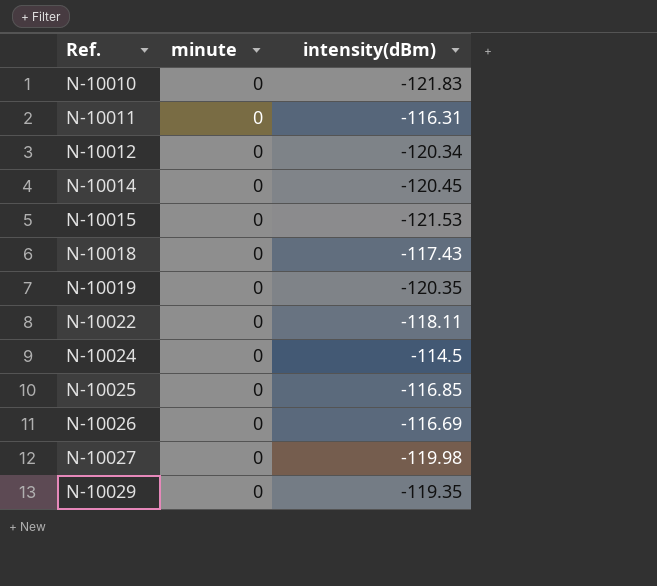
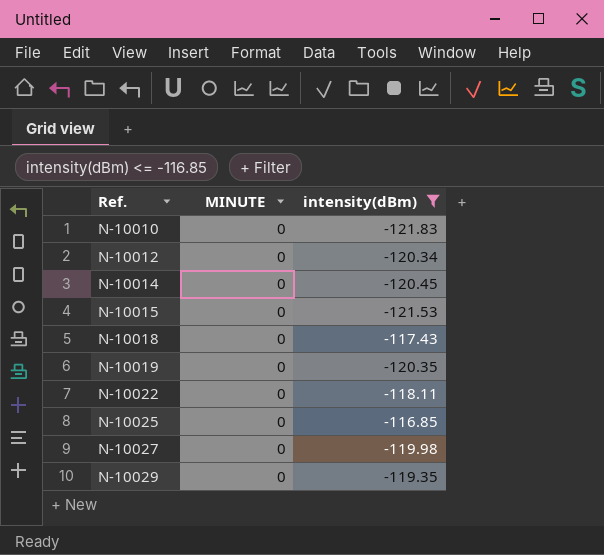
filter: none -> intensity(dBm) <= -116.85
column name: minute -> MINUTE

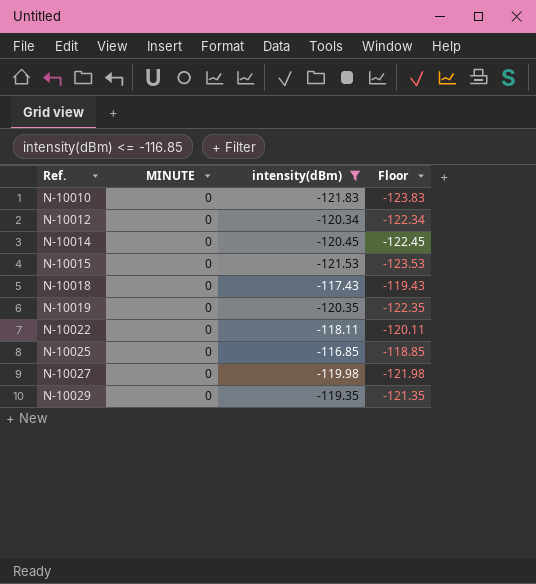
column Floor | formula: none -> [intensity(dBm)] - 2

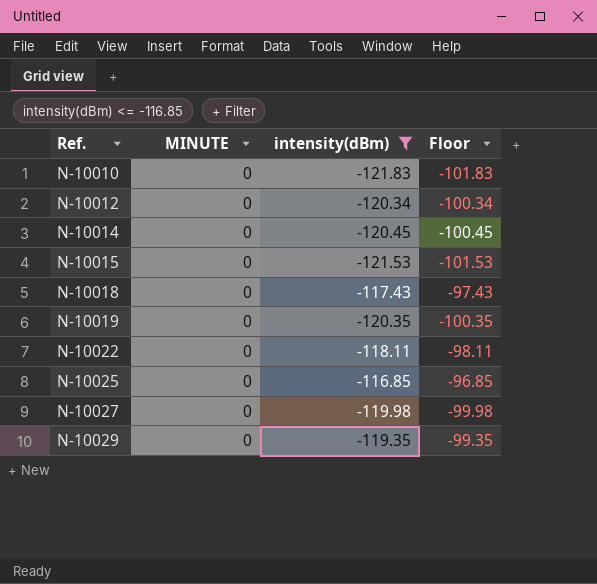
column Floor | formula: [intensity(dBm)] - 2 -> [intensity(dBm)] + 20

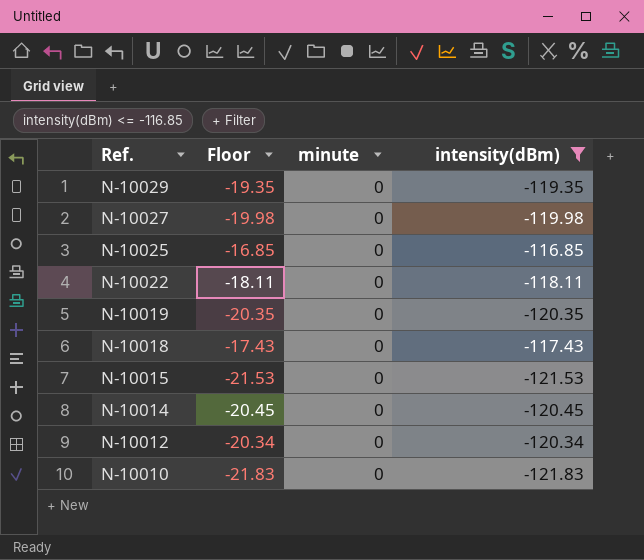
row order: Ref. ascending -> Ref. descending
column Floor | formula: [intensity(dBm)] + 20 -> [intensity(dBm)] + 100
column Floor | position: 4 -> 2
column name: MINUTE -> minute

